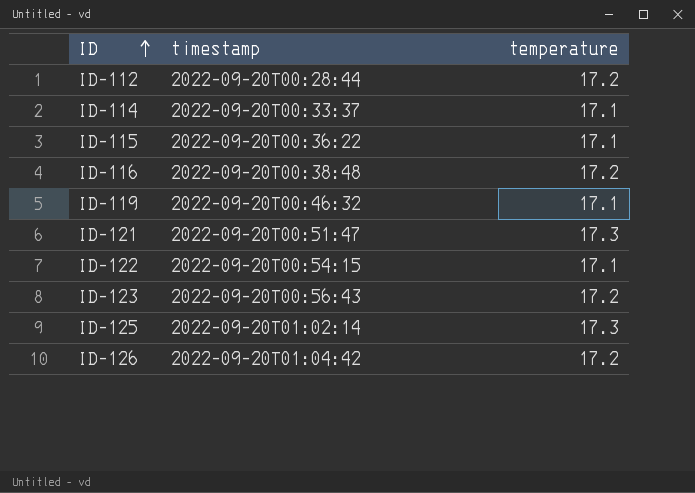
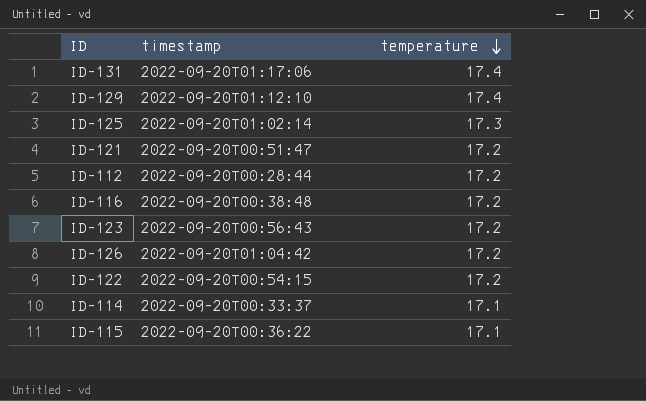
row order: ID ascending -> temperature descending
row ID-119: 2022-09-20T00:46:32 | 17.1 -> none
row ID-131: none -> 2022-09-20T01:17:06 | 17.4
row ID-129: none -> 2022-09-20T01:12:10 | 17.4
ID-121 | temperature: 17.3 -> 17.2
ID-122 | temperature: 17.1 -> 17.2

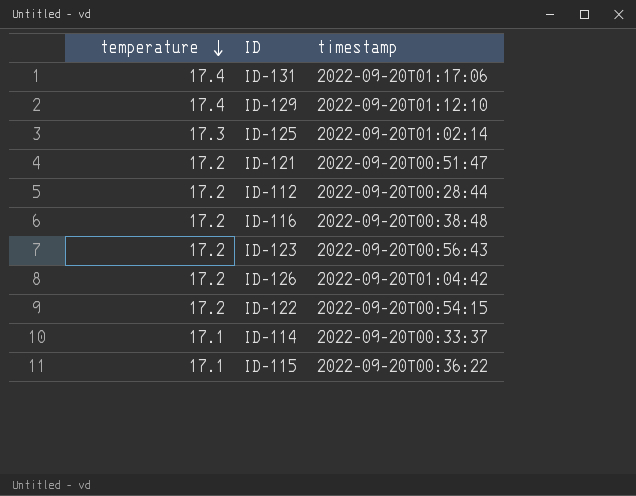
column temperature | position: 3 -> 1

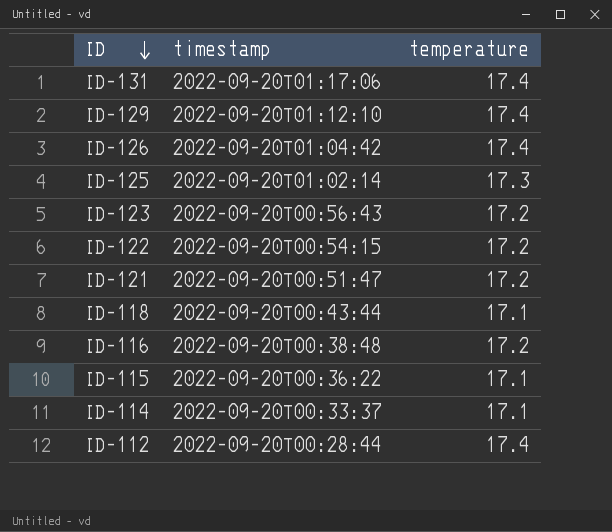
row order: temperature descending -> ID descending
column temperature | position: 1 -> 3
ID-126 | temperature: 17.2 -> 17.4
row ID-118: none -> 2022-09-20T00:43:44 | 17.1
ID-112 | temperature: 17.2 -> 17.4

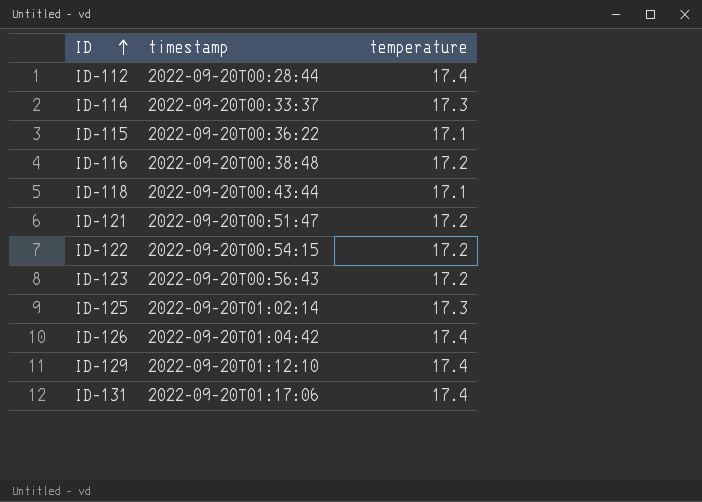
row order: ID descending -> ID ascending
ID-114 | temperature: 17.1 -> 17.3

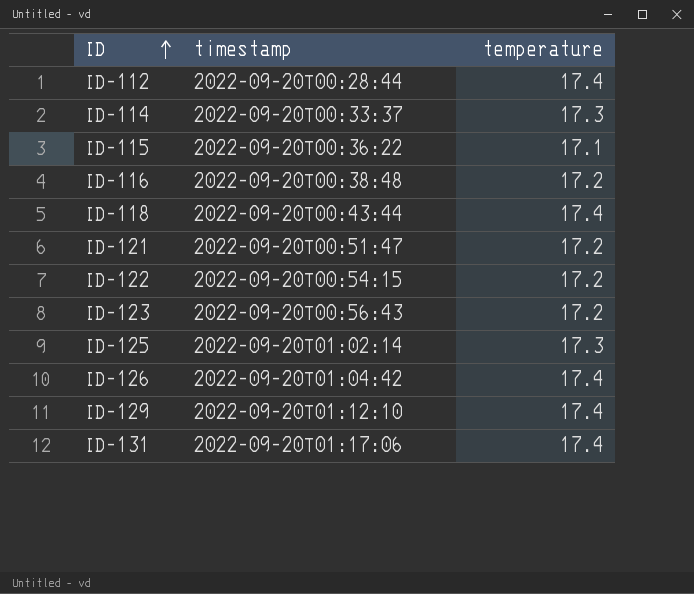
ID-118 | temperature: 17.1 -> 17.4

